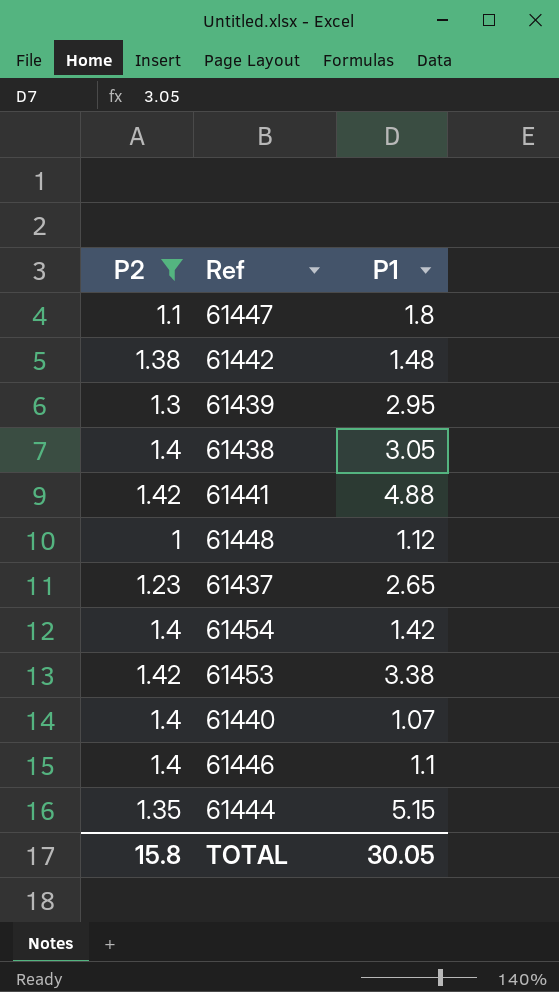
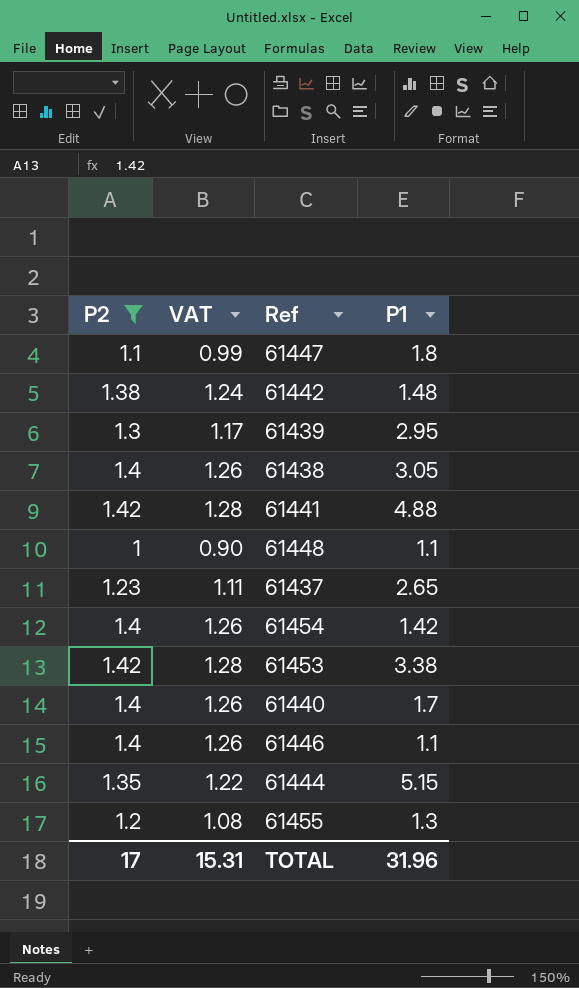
column VAT | formula: none -> [P2] * 0.9
61448 | P1: 1.12 -> 1.1
61440 | P1: 1.07 -> 1.7
row 61455: none -> 1.2 | 1.08 | 1.3
TOTAL | P2: 15.8 -> 17
TOTAL | P1: 30.05 -> 31.96

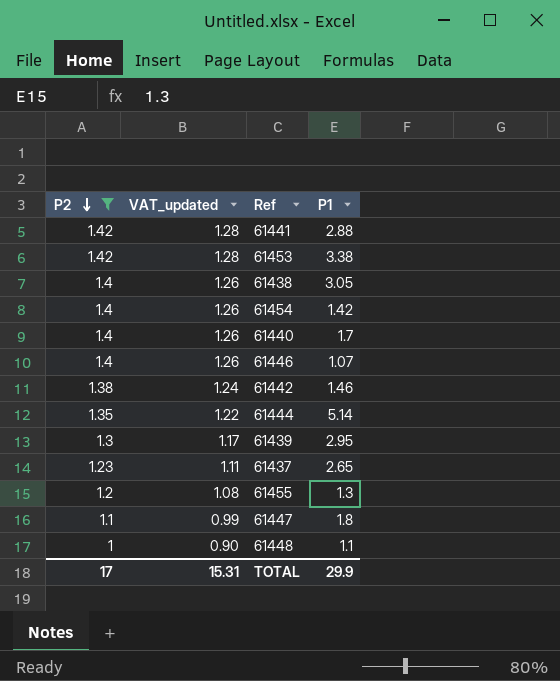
row order: none -> P2 descending
column name: VAT -> VAT_updated
61441 | P1: 4.88 -> 2.88
61446 | P1: 1.1 -> 1.07
61442 | P1: 1.48 -> 1.46
61444 | P1: 5.15 -> 5.14
TOTAL | P1: 31.96 -> 29.9

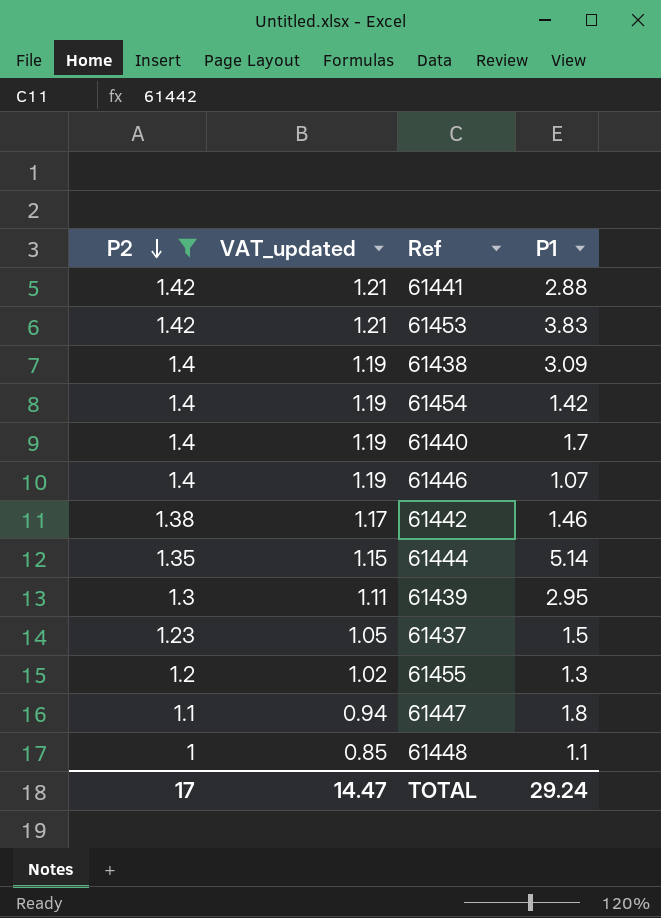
column VAT_updated | formula: [P2] * 0.9 -> [P2] * 0.85
61453 | P1: 3.38 -> 3.83
61438 | P1: 3.05 -> 3.09
61437 | P1: 2.65 -> 1.5
TOTAL | VAT_updated: 15.31 -> 14.47
TOTAL | P1: 29.9 -> 29.24

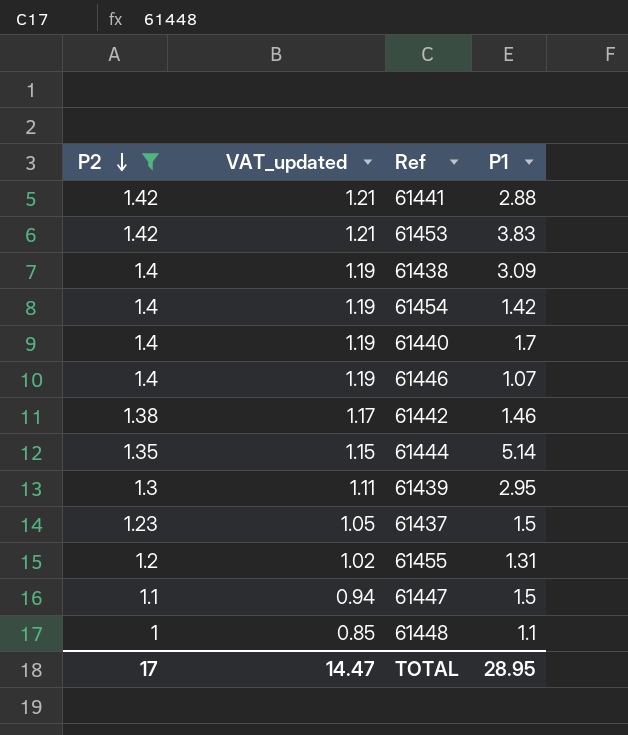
61455 | P1: 1.3 -> 1.31
61447 | P1: 1.8 -> 1.5
TOTAL | P1: 29.24 -> 28.95

